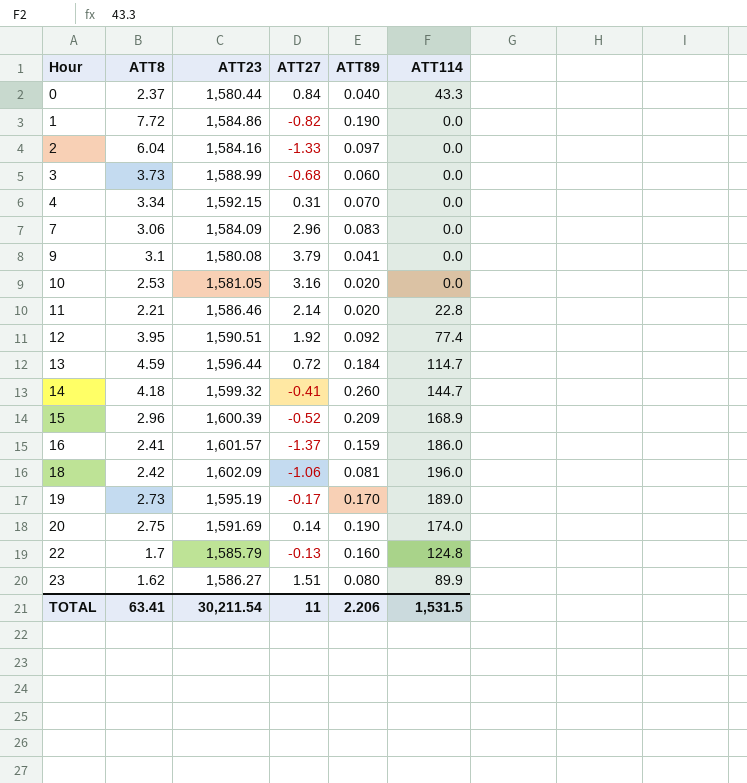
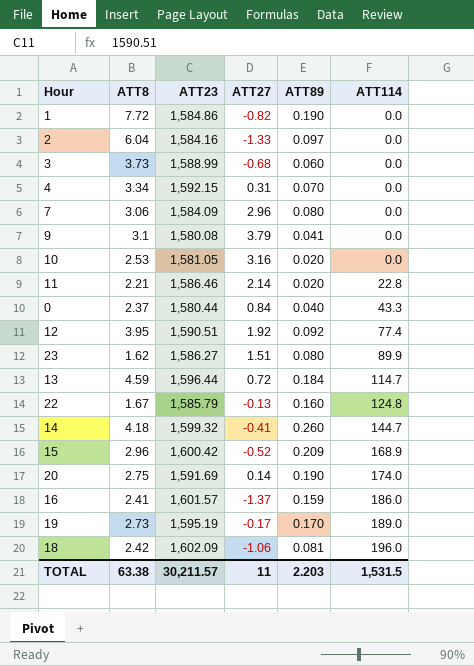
row order: Hour ascending -> ATT114 ascending
7 | ATT89: 0.083 -> 0.080
22 | ATT8: 1.7 -> 1.67
15 | ATT23: 1,600.39 -> 1,600.42
TOTAL | ATT8: 63.41 -> 63.38
TOTAL | ATT23: 30,211.54 -> 30,211.57
TOTAL | ATT89: 2.206 -> 2.203

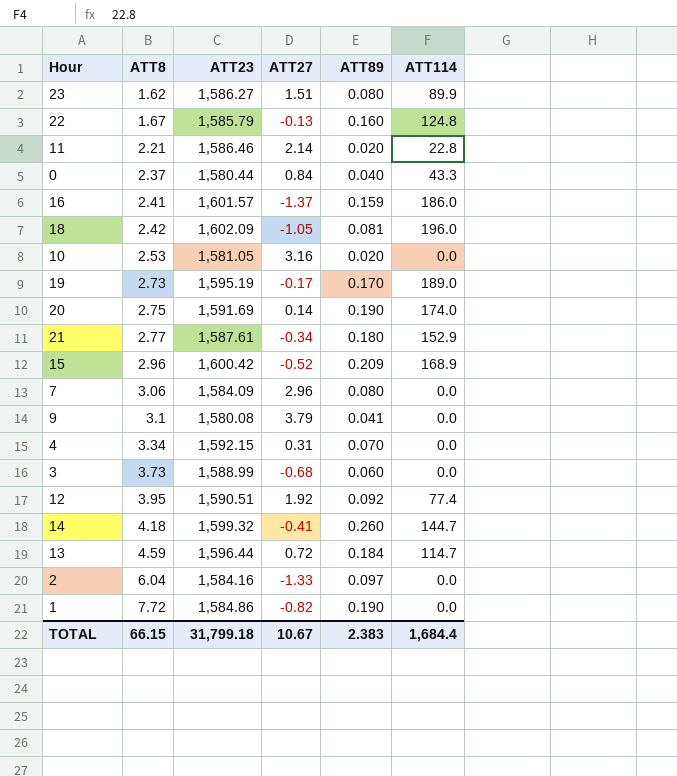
row order: ATT114 ascending -> ATT8 ascending
18 | ATT27: -1.06 -> -1.05
row 21: none -> 2.77 | 1,587.61 | -0.34 | 0.180 | 152.9
TOTAL | ATT8: 63.38 -> 66.15
TOTAL | ATT23: 30,211.57 -> 31,799.18
TOTAL | ATT27: 11 -> 10.67
TOTAL | ATT89: 2.203 -> 2.383
TOTAL | ATT114: 1,531.5 -> 1,684.4

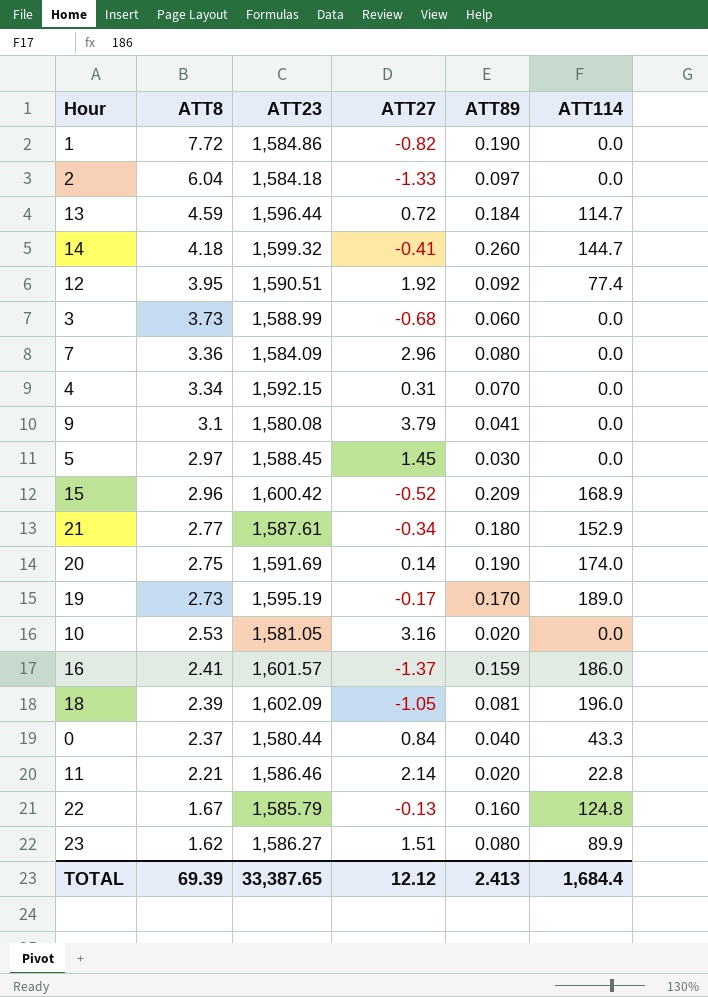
row order: ATT8 ascending -> ATT8 descending
2 | ATT23: 1,584.16 -> 1,584.18
7 | ATT8: 3.06 -> 3.36
row 5: none -> 2.97 | 1,588.45 | 1.45 | 0.030 | 0.0
18 | ATT8: 2.42 -> 2.39
TOTAL | ATT8: 66.15 -> 69.39
TOTAL | ATT23: 31,799.18 -> 33,387.65
TOTAL | ATT27: 10.67 -> 12.12
TOTAL | ATT89: 2.383 -> 2.413

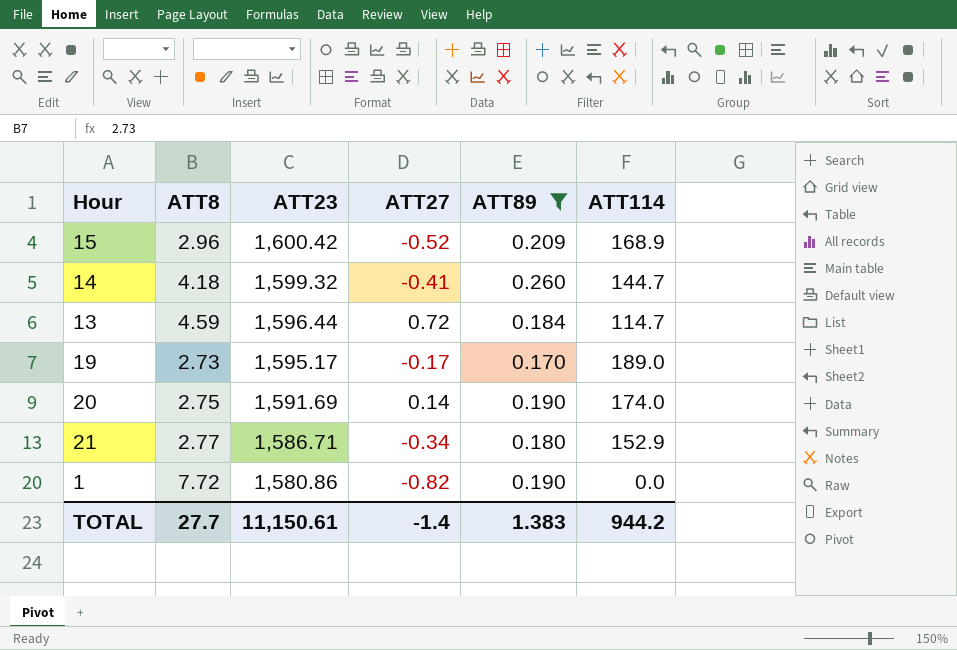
filter: none -> ATT89 >= 0.170
row order: ATT8 descending -> ATT23 descending
19 | ATT23: 1,595.19 -> 1,595.17
21 | ATT23: 1,587.61 -> 1,586.71
1 | ATT23: 1,584.86 -> 1,580.86
TOTAL | ATT8: 69.39 -> 27.7
TOTAL | ATT23: 33,387.65 -> 11,150.61
TOTAL | ATT27: 12.12 -> -1.4
TOTAL | ATT89: 2.413 -> 1.383
TOTAL | ATT114: 1,684.4 -> 944.2

